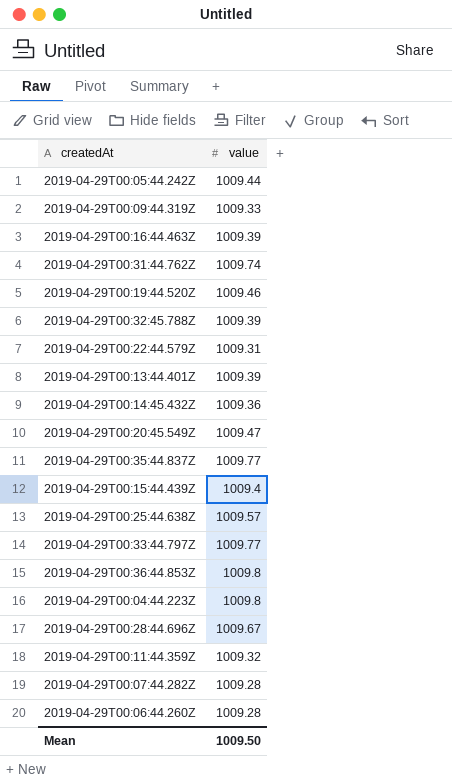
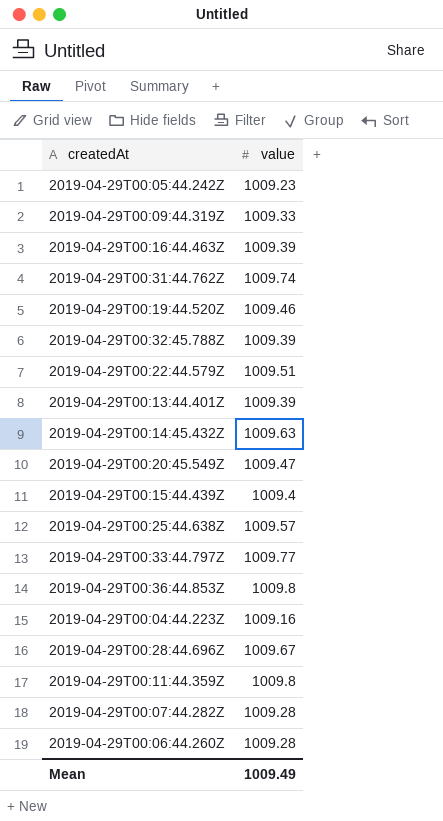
row 2019-04-29T00:35:44.837Z: 1009.77 -> none
2019-04-29T00:05:44.242Z | value: 1009.44 -> 1009.23
2019-04-29T00:22:44.579Z | value: 1009.31 -> 1009.51
2019-04-29T00:14:45.432Z | value: 1009.36 -> 1009.63
2019-04-29T00:04:44.223Z | value: 1009.8 -> 1009.16
2019-04-29T00:11:44.359Z | value: 1009.32 -> 1009.8
Mean | value: 1009.50 -> 1009.49

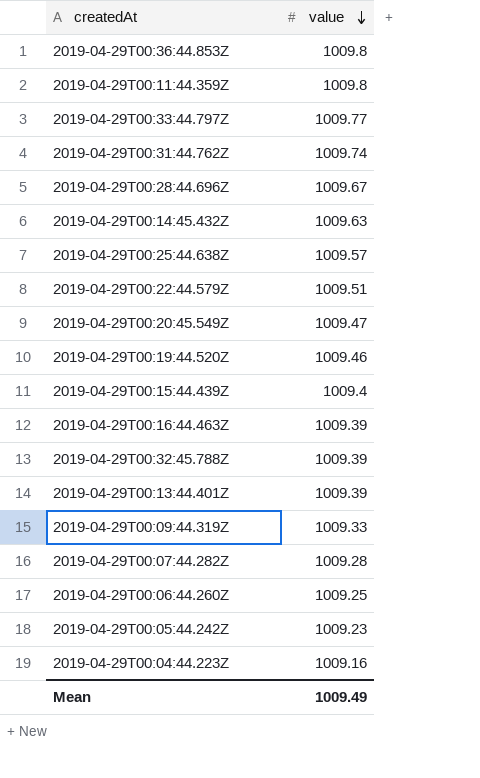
row order: none -> value descending
2019-04-29T00:06:44.260Z | value: 1009.28 -> 1009.25

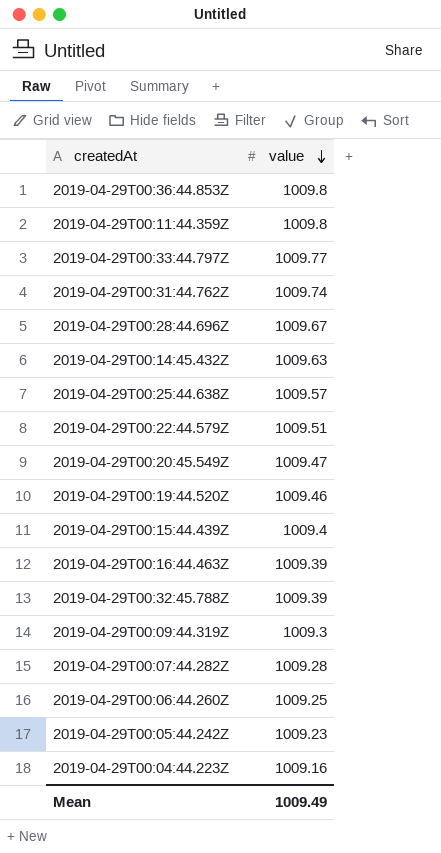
row 2019-04-29T00:13:44.401Z: 1009.39 -> none
2019-04-29T00:09:44.319Z | value: 1009.33 -> 1009.3

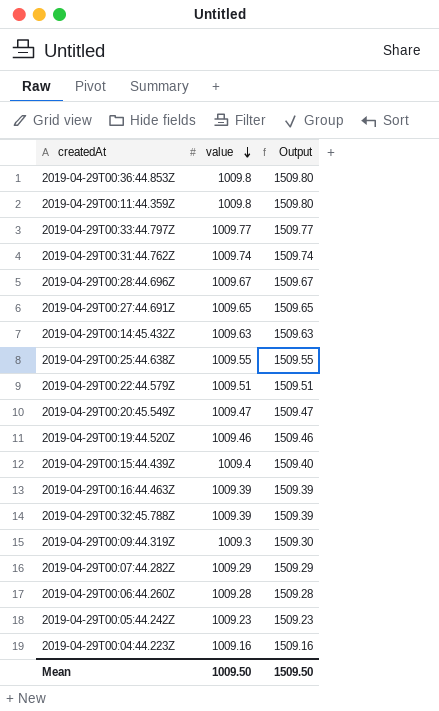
column Output | formula: none -> [value] + 500
row 2019-04-29T00:27:44.691Z: none -> 1009.65 | 1509.65
2019-04-29T00:25:44.638Z | value: 1009.57 -> 1009.55
2019-04-29T00:07:44.282Z | value: 1009.28 -> 1009.29
2019-04-29T00:06:44.260Z | value: 1009.25 -> 1009.28
Mean | value: 1009.49 -> 1009.50

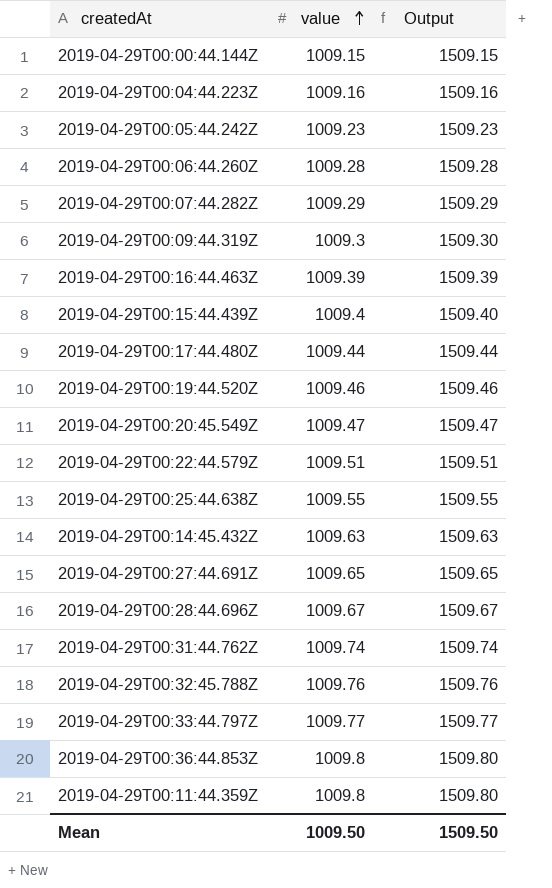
row order: value descending -> value ascending
row 2019-04-29T00:00:44.144Z: none -> 1009.15 | 1509.15
row 2019-04-29T00:17:44.480Z: none -> 1009.44 | 1509.44
2019-04-29T00:32:45.788Z | value: 1009.39 -> 1009.76
2019-04-29T00:32:45.788Z | Output: 1509.39 -> 1509.76

